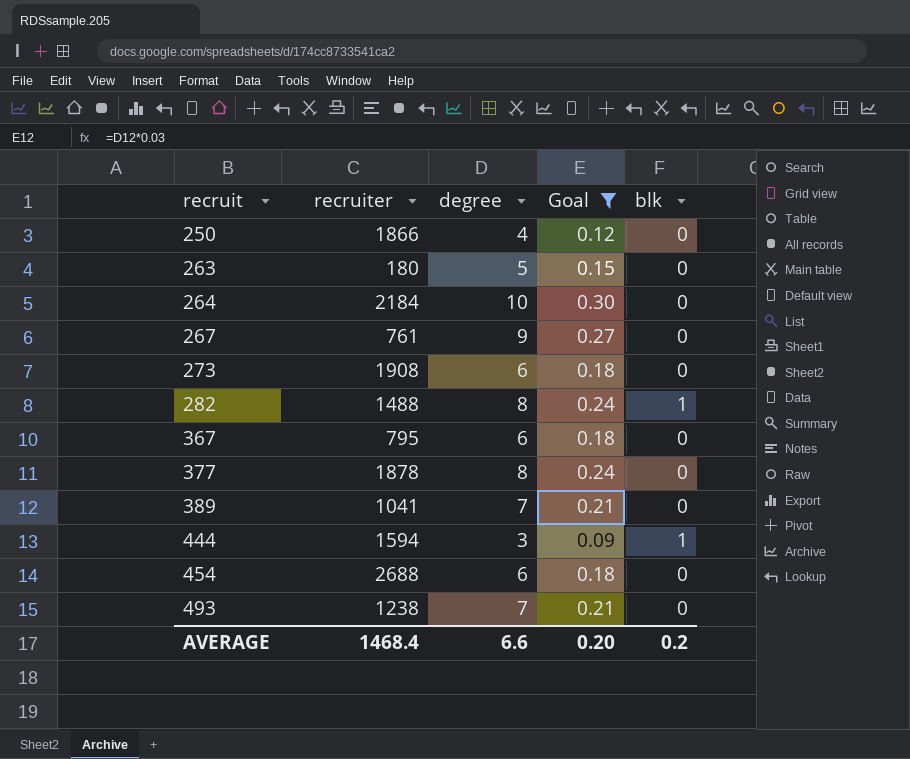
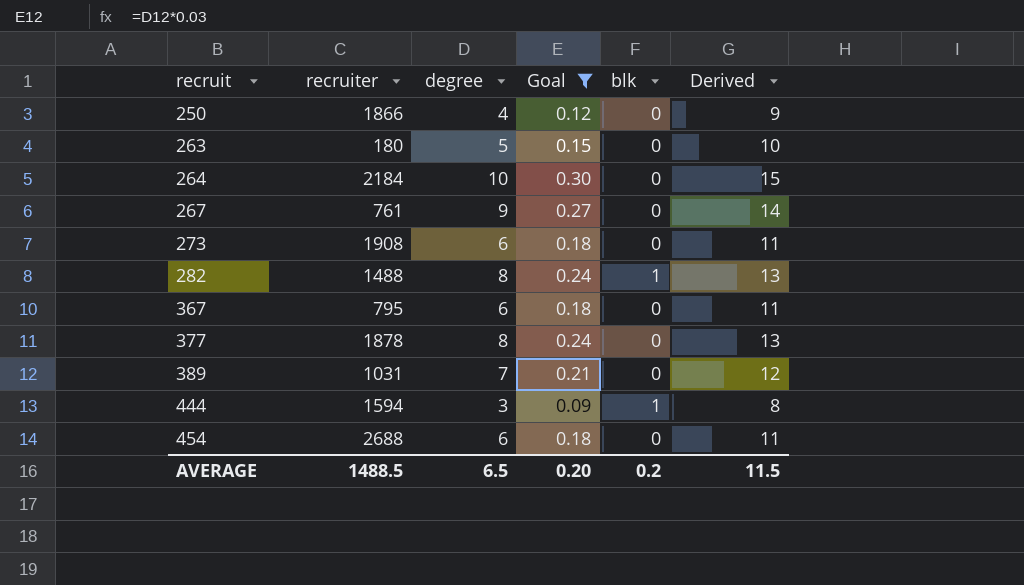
column Derived | formula: none -> [degree] + 5
row 493: 1238 | 7 | 0.21 | 0 -> none
389 | recruiter: 1041 -> 1031
AVERAGE | recruiter: 1468.4 -> 1488.5
AVERAGE | degree: 6.6 -> 6.5

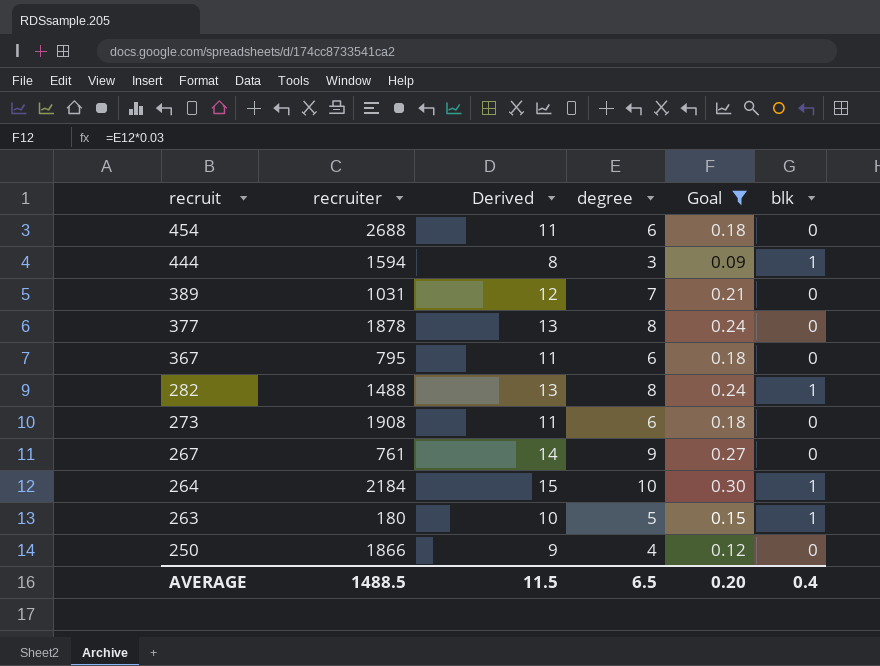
row order: recruit ascending -> recruit descending
column Derived | position: 6 -> 3
264 | blk: 0 -> 1
263 | blk: 0 -> 1
AVERAGE | blk: 0.2 -> 0.4

